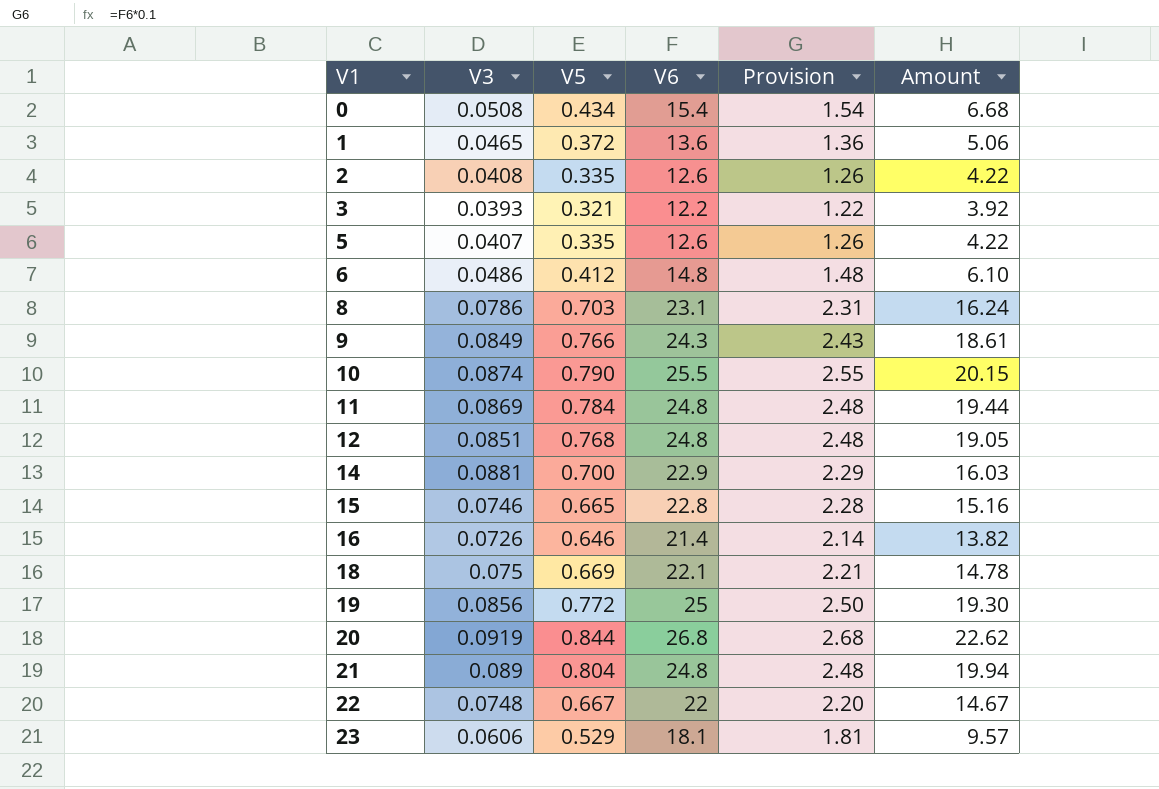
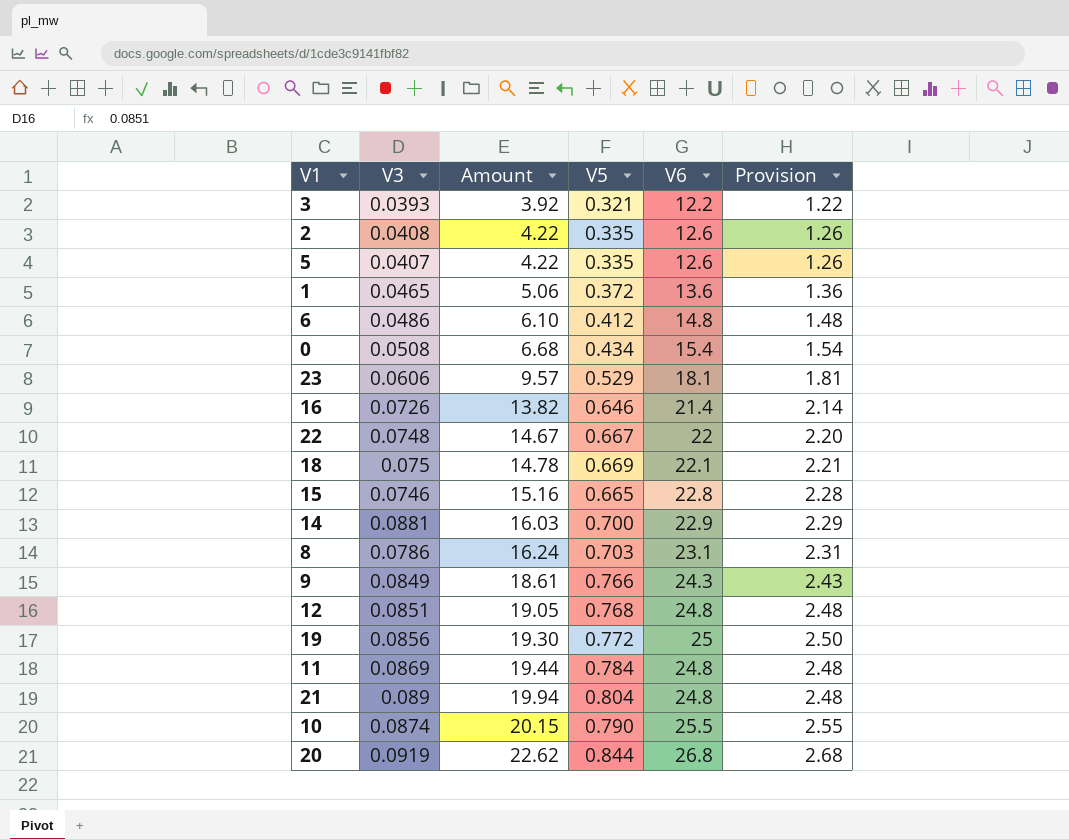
row order: V1 ascending -> Amount ascending
column Amount | position: 6 -> 3

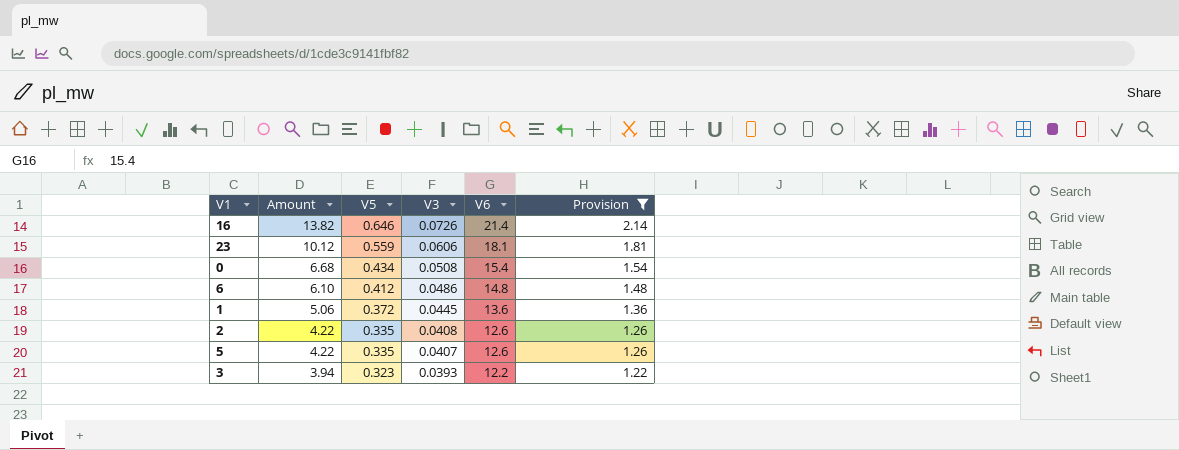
filter: none -> Provision <= 2.14
row order: Amount ascending -> Amount descending
column V3 | position: 2 -> 4
23 | Amount: 9.57 -> 10.12
23 | V5: 0.529 -> 0.559
1 | V3: 0.0465 -> 0.0445
3 | Amount: 3.92 -> 3.94
3 | V5: 0.321 -> 0.323

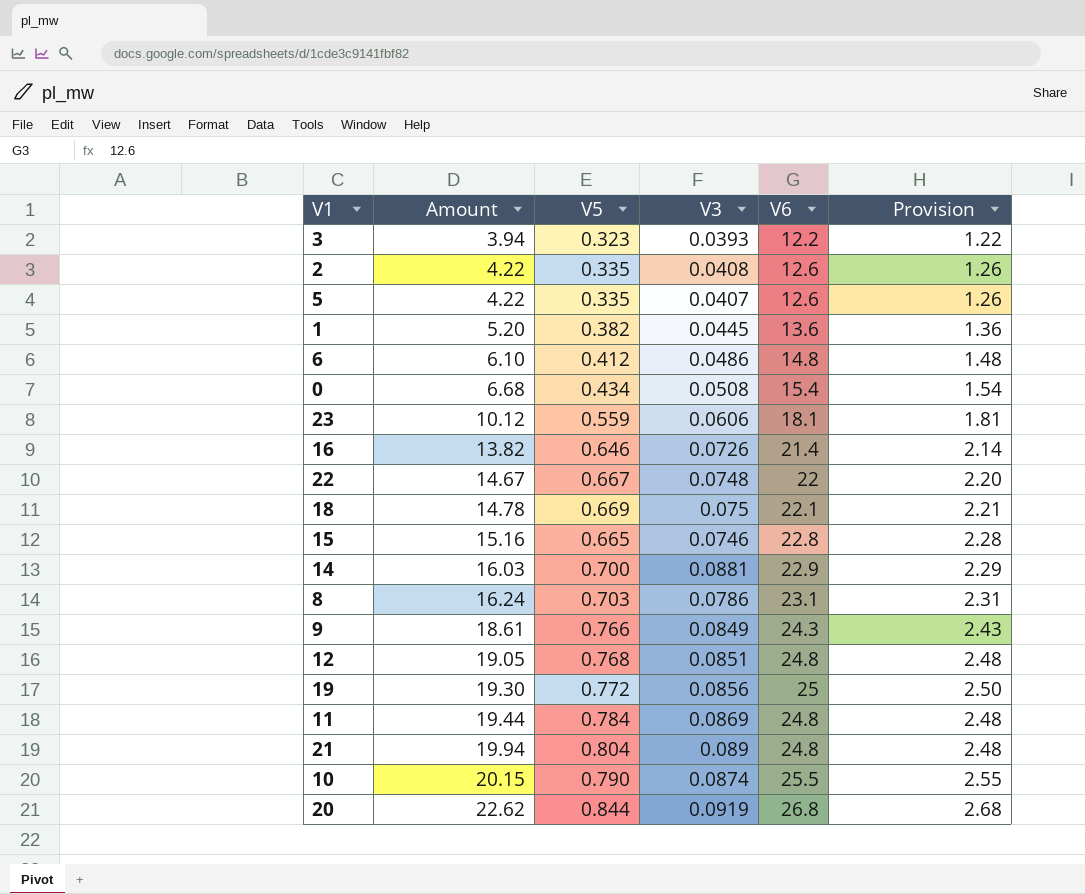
filter: Provision <= 2.14 -> none
row order: Amount descending -> Amount ascending
1 | Amount: 5.06 -> 5.20
1 | V5: 0.372 -> 0.382

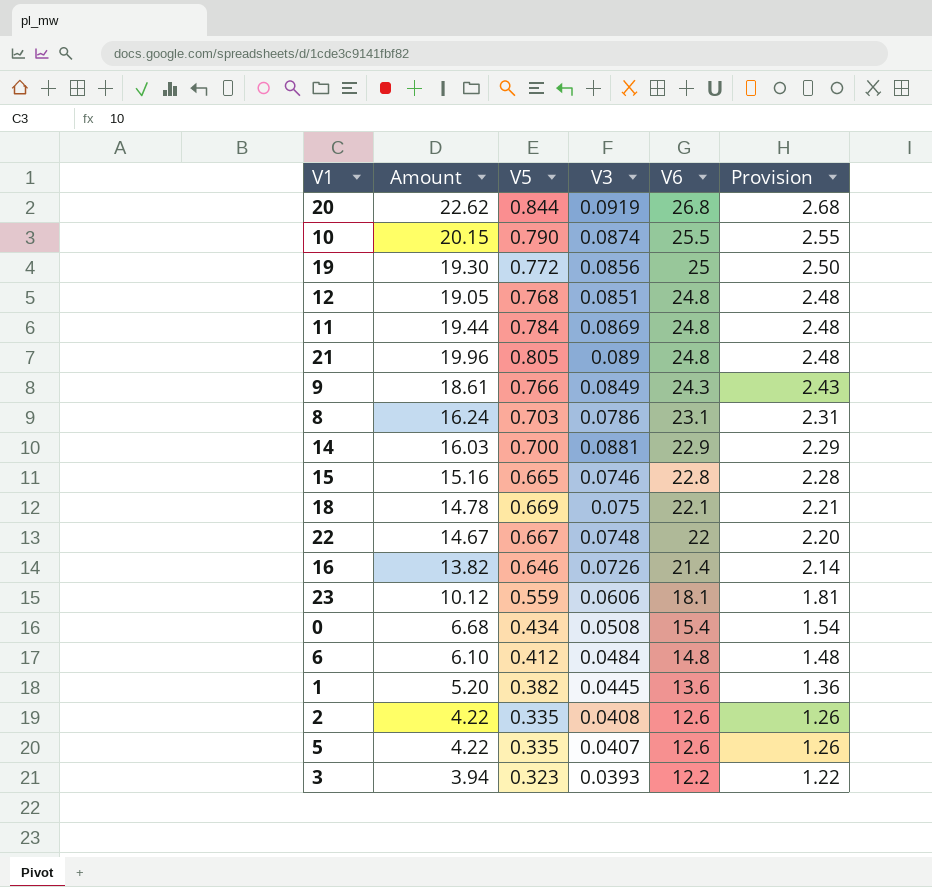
row order: Amount ascending -> V6 descending
21 | Amount: 19.94 -> 19.96
21 | V5: 0.804 -> 0.805
6 | V3: 0.0486 -> 0.0484

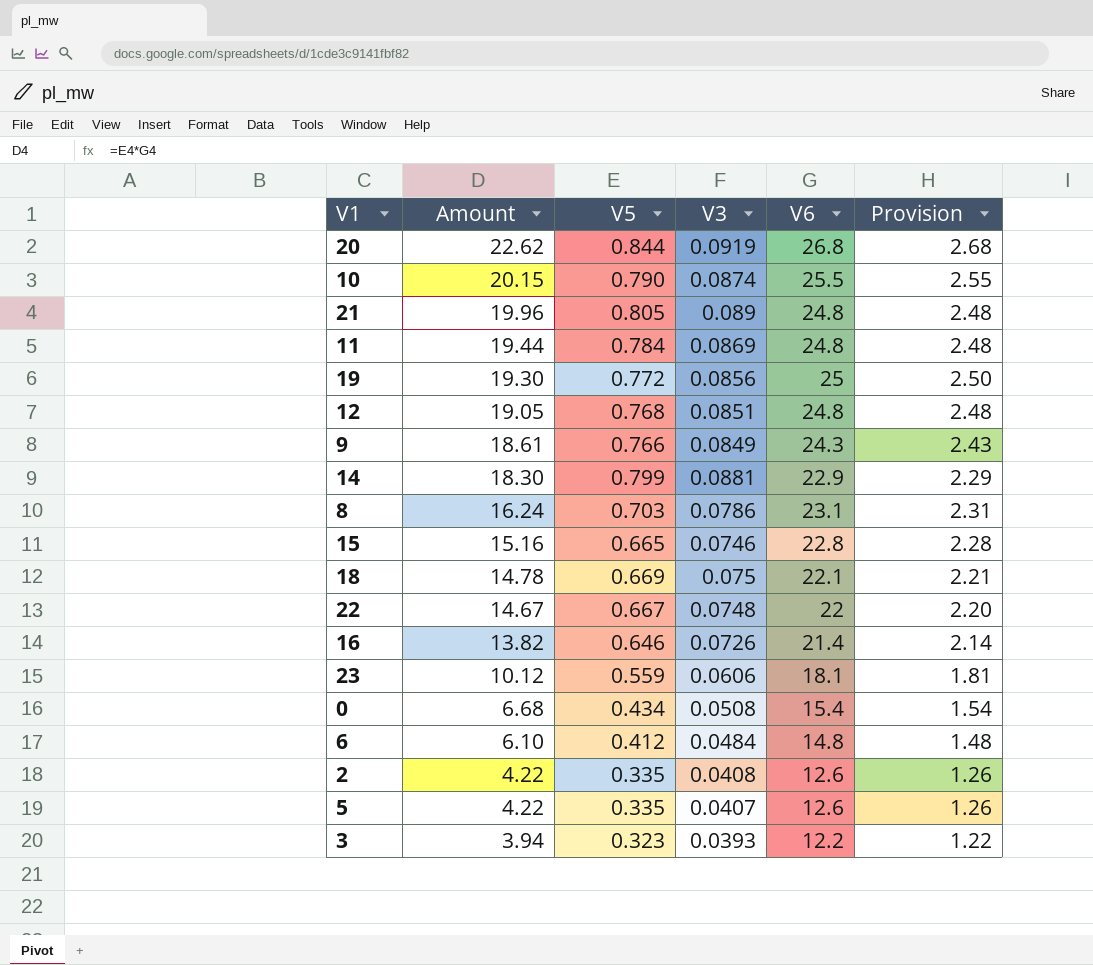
row order: V6 descending -> Amount descending
row 1: 5.20 | 0.382 | 0.0445 | 13.6 | 1.36 -> none
14 | Amount: 16.03 -> 18.30
14 | V5: 0.700 -> 0.799

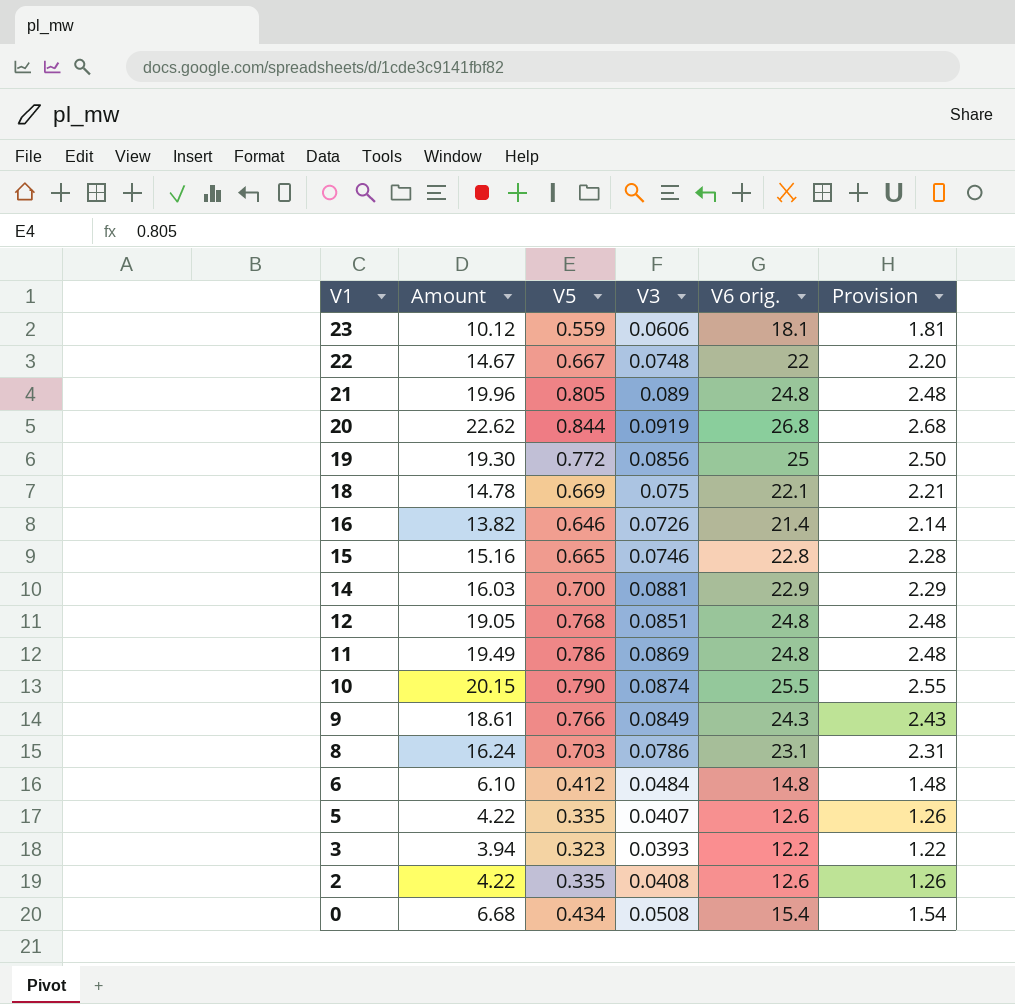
row order: Amount descending -> V1 descending
column name: V6 -> V6 orig.
14 | Amount: 18.30 -> 16.03
14 | V5: 0.799 -> 0.700
11 | Amount: 19.44 -> 19.49
11 | V5: 0.784 -> 0.786

